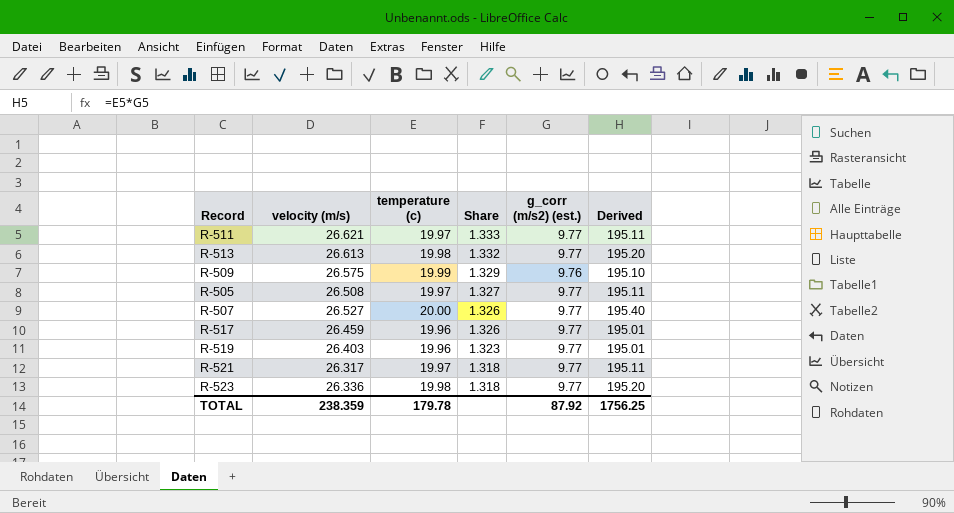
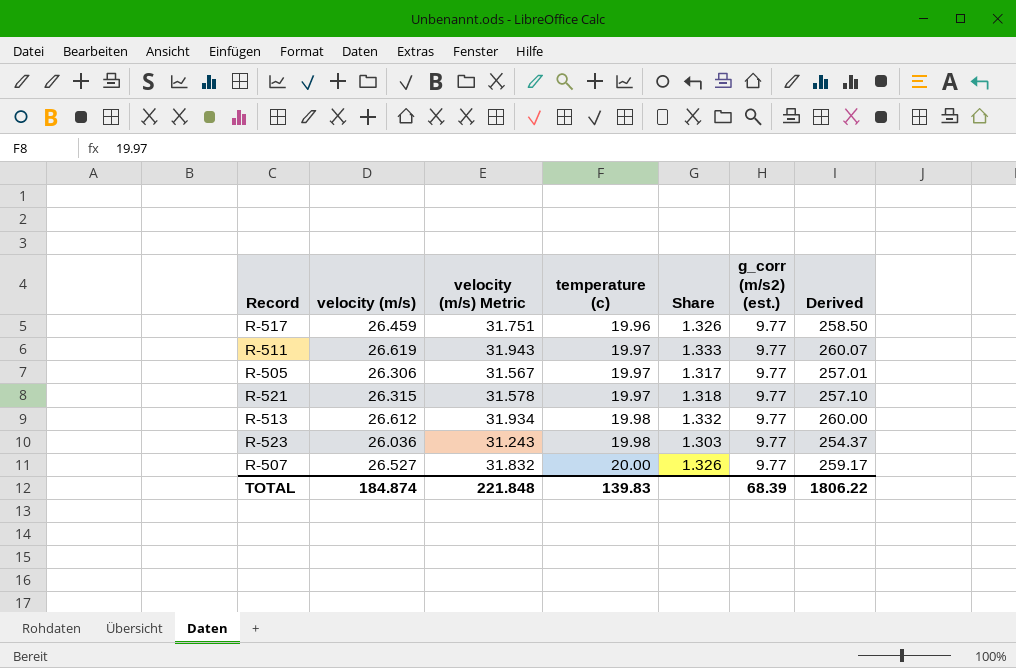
row order: Share descending -> temperature (c) ascending
column velocity (m/s) Metric | formula: none -> [velocity (m/s)] * 1.2
column Derived | formula: [temperature (c)] * [g_corr (m/s2) (est.)] -> [velocity (m/s)] * [g_corr (m/s2) (est.)]
row R-509: 26.575 | 19.99 | 1.329 | 9.76 | 195.10 -> none
row R-519: 26.403 | 19.96 | 1.323 | 9.77 | 195.01 -> none
R-511 | velocity (m/s): 26.621 -> 26.619
R-505 | velocity (m/s): 26.508 -> 26.306
R-505 | Share: 1.327 -> 1.317
R-521 | velocity (m/s): 26.317 -> 26.315
R-513 | velocity (m/s): 26.613 -> 26.612
R-523 | velocity (m/s): 26.336 -> 26.036
R-523 | Share: 1.318 -> 1.303
TOTAL | velocity (m/s): 238.359 -> 184.874
TOTAL | temperature (c): 179.78 -> 139.83
TOTAL | g_corr (m/s2) (est.): 87.92 -> 68.39
TOTAL | Derived: 1756.25 -> 1806.22

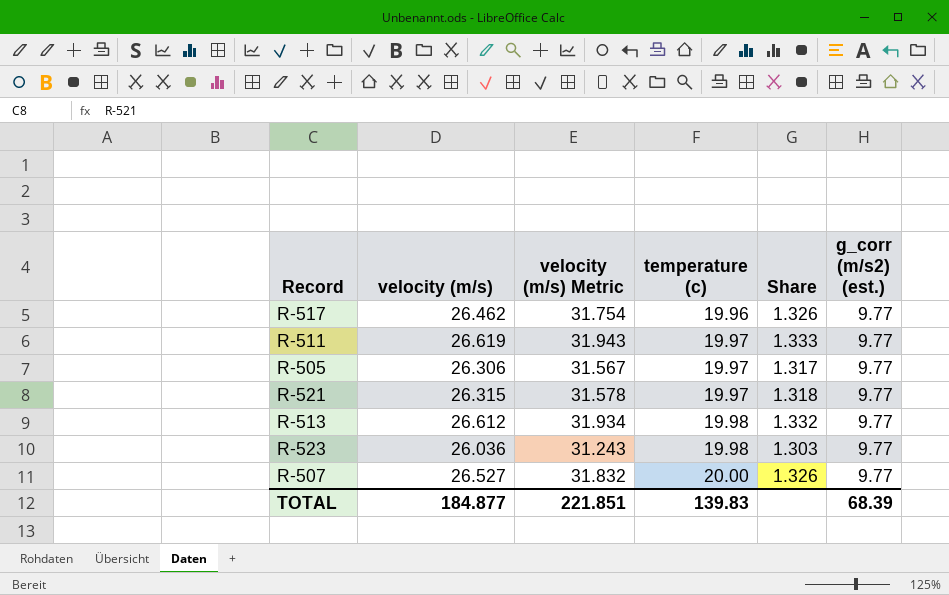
column Derived | formula: [velocity (m/s)] * [g_corr (m/s2) (est.)] -> none
R-517 | velocity (m/s): 26.459 -> 26.462
R-517 | velocity (m/s) Metric: 31.751 -> 31.754
TOTAL | velocity (m/s): 184.874 -> 184.877
TOTAL | velocity (m/s) Metric: 221.848 -> 221.851

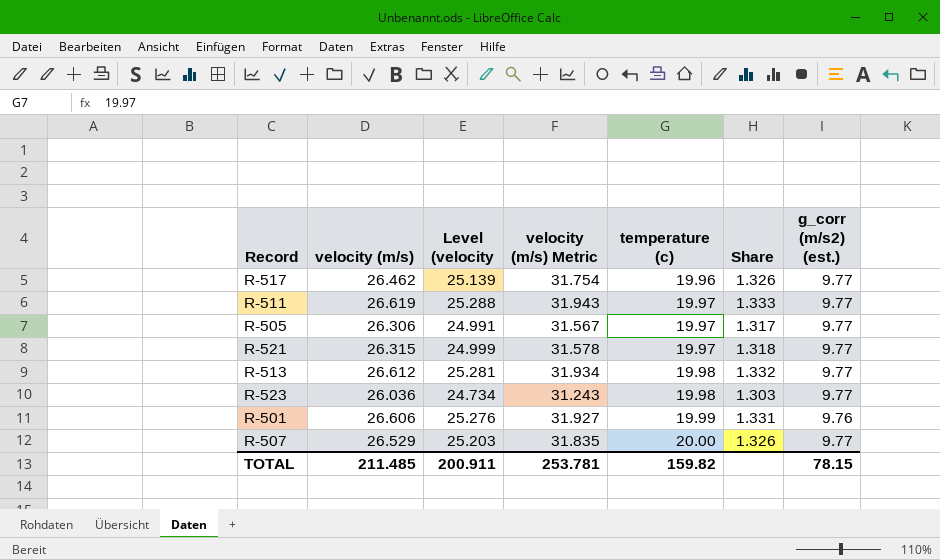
column Level (velocity | formula: none -> [velocity (m/s)] * 0.95
row R-501: none -> 26.606 | 25.276 | 31.927 | 19.99 | 1.331 | 9.76
R-507 | velocity (m/s): 26.527 -> 26.529
R-507 | velocity (m/s) Metric: 31.832 -> 31.835
TOTAL | velocity (m/s): 184.877 -> 211.485
TOTAL | velocity (m/s) Metric: 221.851 -> 253.781
TOTAL | temperature (c): 139.83 -> 159.82
TOTAL | g_corr (m/s2) (est.): 68.39 -> 78.15

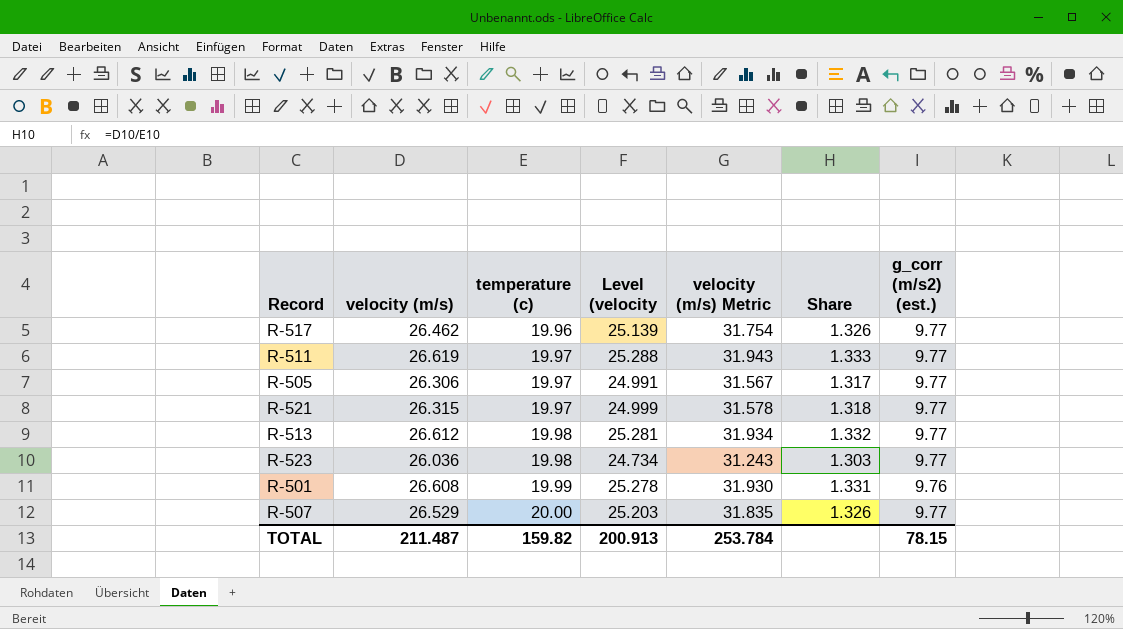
column temperature (c) | position: 5 -> 3
R-501 | velocity (m/s): 26.606 -> 26.608
R-501 | Level (velocity: 25.276 -> 25.278
R-501 | velocity (m/s) Metric: 31.927 -> 31.930
TOTAL | velocity (m/s): 211.485 -> 211.487
TOTAL | Level (velocity: 200.911 -> 200.913
TOTAL | velocity (m/s) Metric: 253.781 -> 253.784

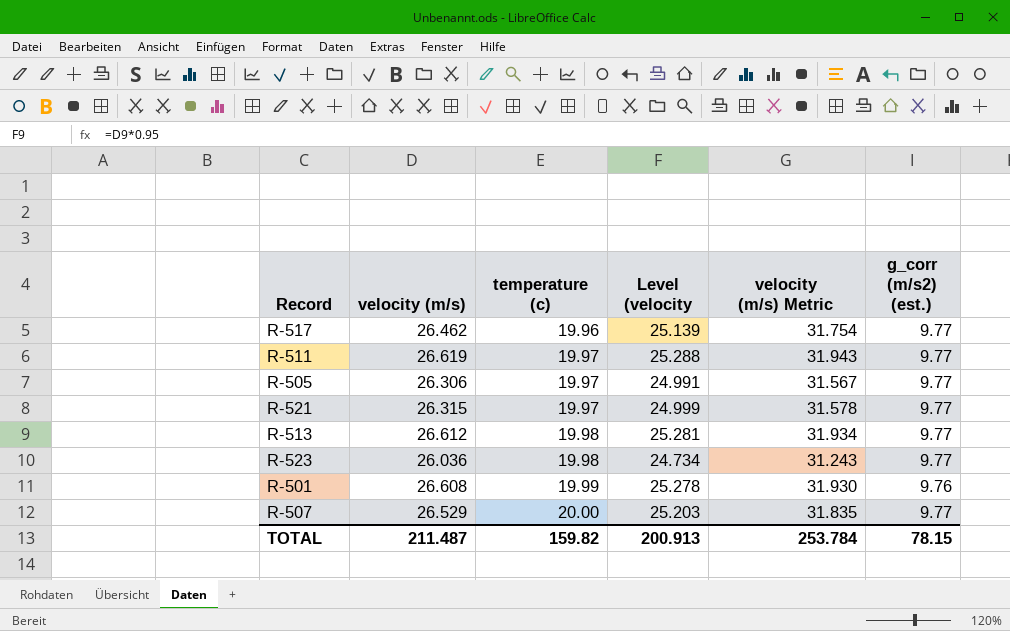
column Share | formula: [velocity (m/s)] / [temperature (c)] -> none

